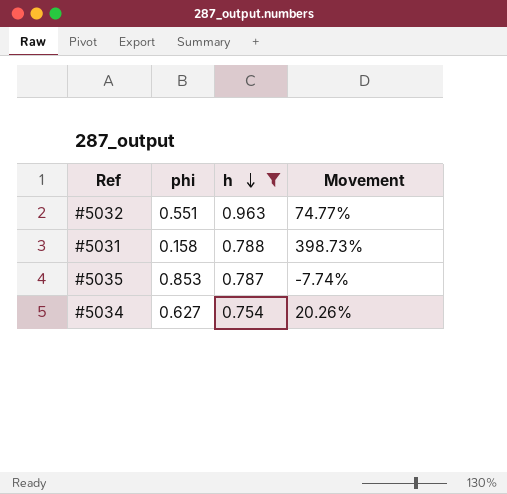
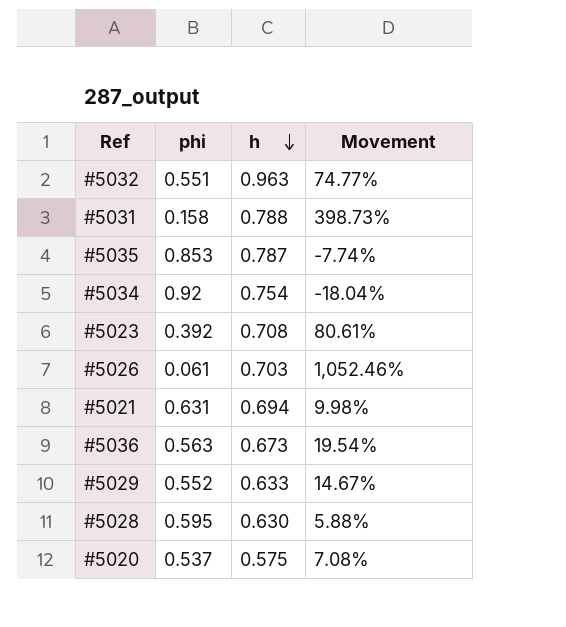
filter: h >= 0.754 -> none
#5034 | phi: 0.627 -> 0.92
#5034 | Movement: 20.26% -> -18.04%

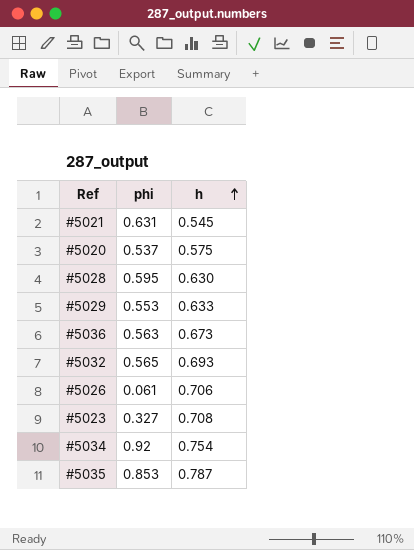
row order: h descending -> h ascending
column Movement | formula: ([h] - [phi]) / [phi] -> none
row #5031: 0.158 | 0.788 | 398.73% -> none
#5021 | h: 0.694 -> 0.545
#5029 | phi: 0.552 -> 0.553
#5032 | phi: 0.551 -> 0.565
#5032 | h: 0.963 -> 0.693
#5026 | h: 0.703 -> 0.706
#5023 | phi: 0.392 -> 0.327

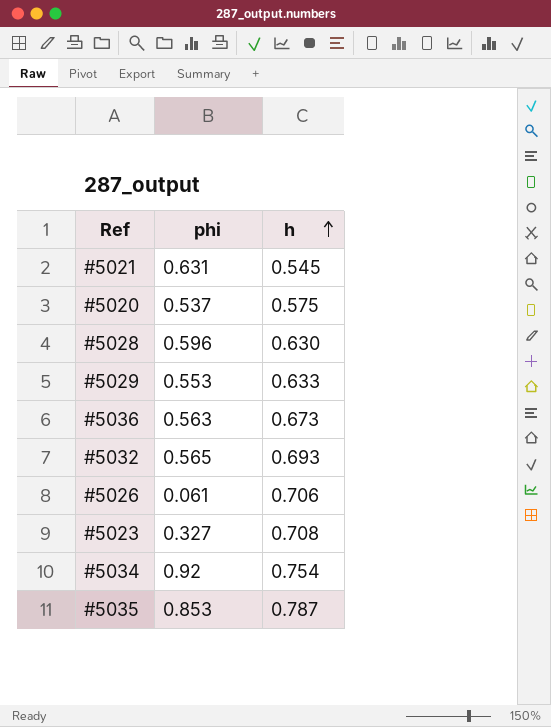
#5028 | phi: 0.595 -> 0.596

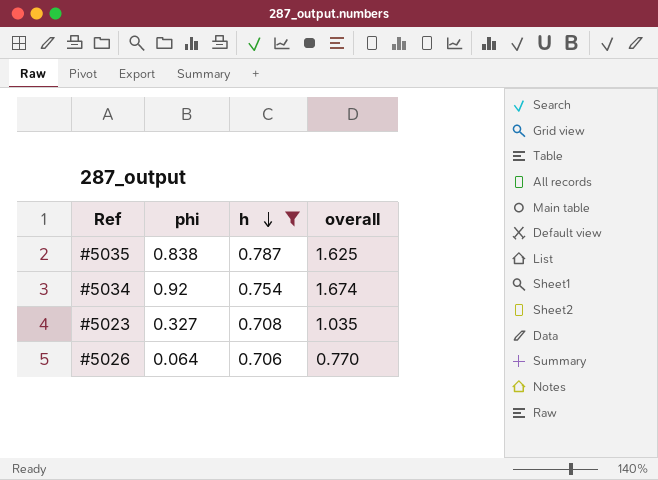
filter: none -> h >= 0.706
row order: h ascending -> h descending
column overall | formula: none -> [phi] + [h]
#5035 | phi: 0.853 -> 0.838
#5026 | phi: 0.061 -> 0.064

